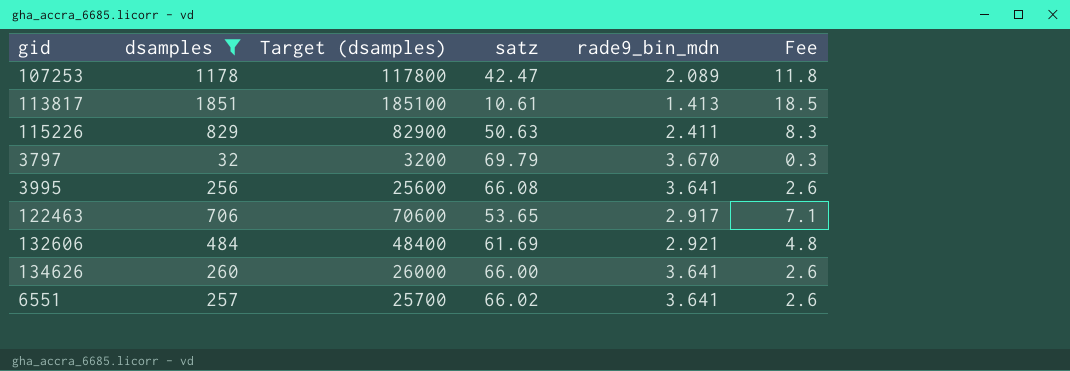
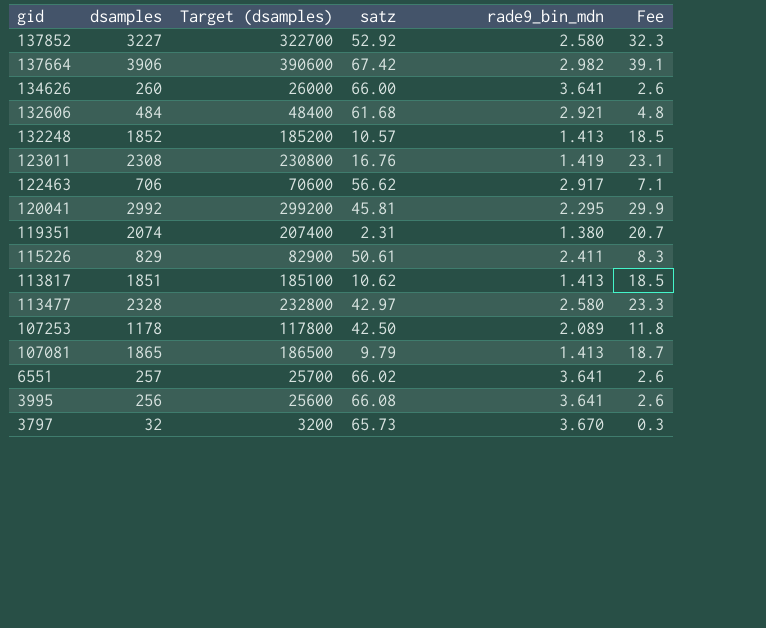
filter: dsamples <= 1851 -> none
row order: none -> gid descending
132606 | satz: 61.69 -> 61.68
122463 | satz: 53.65 -> 56.62
115226 | satz: 50.63 -> 50.61
113817 | satz: 10.61 -> 10.62
107253 | satz: 42.47 -> 42.50
3797 | satz: 69.79 -> 65.73

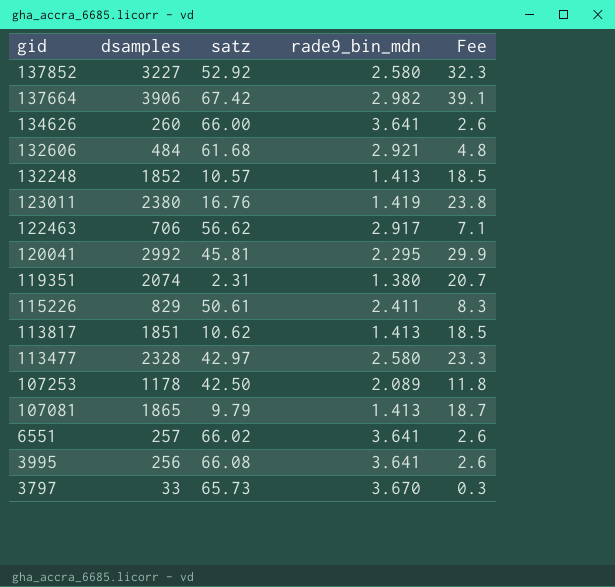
column Target (dsamples) | formula: [dsamples] * 100 -> none
123011 | dsamples: 2308 -> 2380
123011 | Fee: 23.1 -> 23.8
3797 | dsamples: 32 -> 33

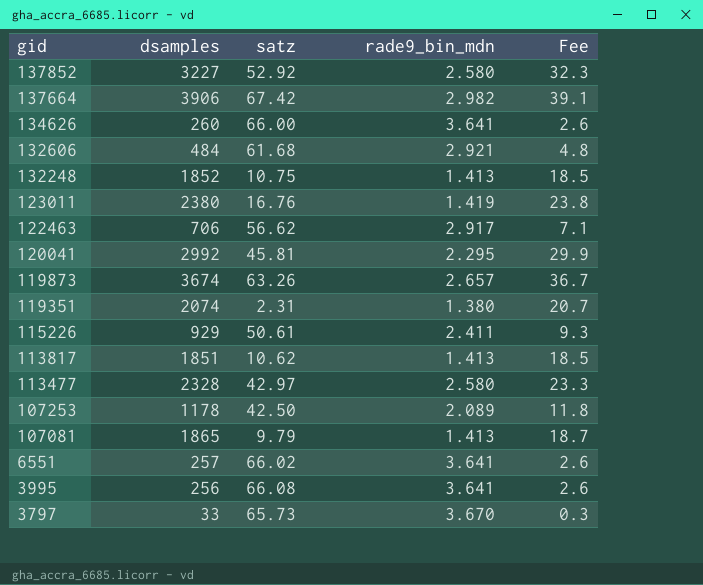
132248 | satz: 10.57 -> 10.75
row 119873: none -> 3674 | 63.26 | 2.657 | 36.7
115226 | dsamples: 829 -> 929
115226 | Fee: 8.3 -> 9.3

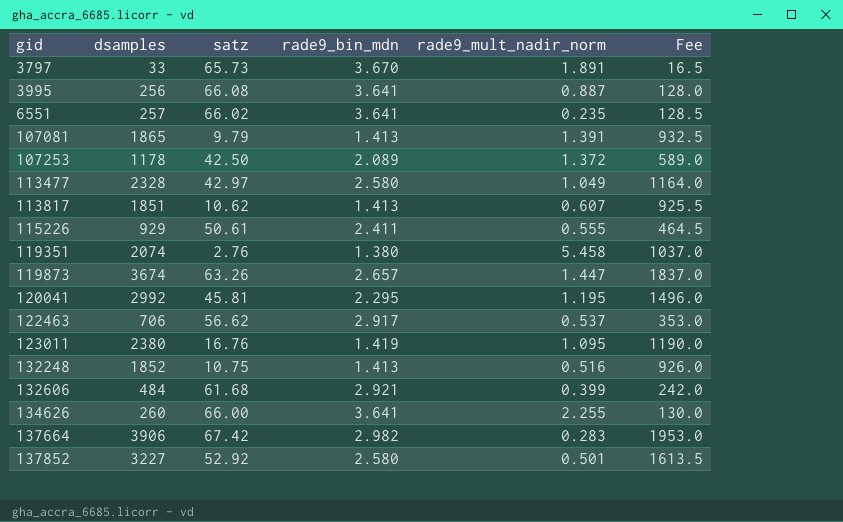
row order: gid descending -> gid ascending
column rade9_mult_nadir_norm | position: none -> 5
column Fee | formula: [dsamples] * 0.01 -> [dsamples] * 0.5
119351 | satz: 2.31 -> 2.76

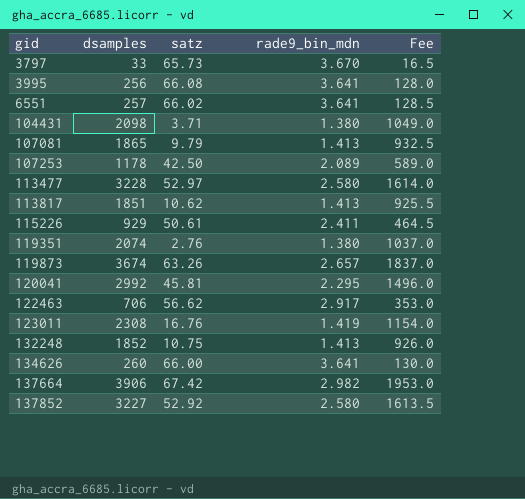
column rade9_mult_nadir_norm | position: 5 -> none
row 132606: 484 | 61.68 | 2.921 | 0.399 | 242.0 -> none
row 104431: none -> 2098 | 3.71 | 1.380 | 1049.0
113477 | dsamples: 2328 -> 3228
113477 | satz: 42.97 -> 52.97
113477 | Fee: 1164.0 -> 1614.0
123011 | dsamples: 2380 -> 2308
123011 | Fee: 1190.0 -> 1154.0

